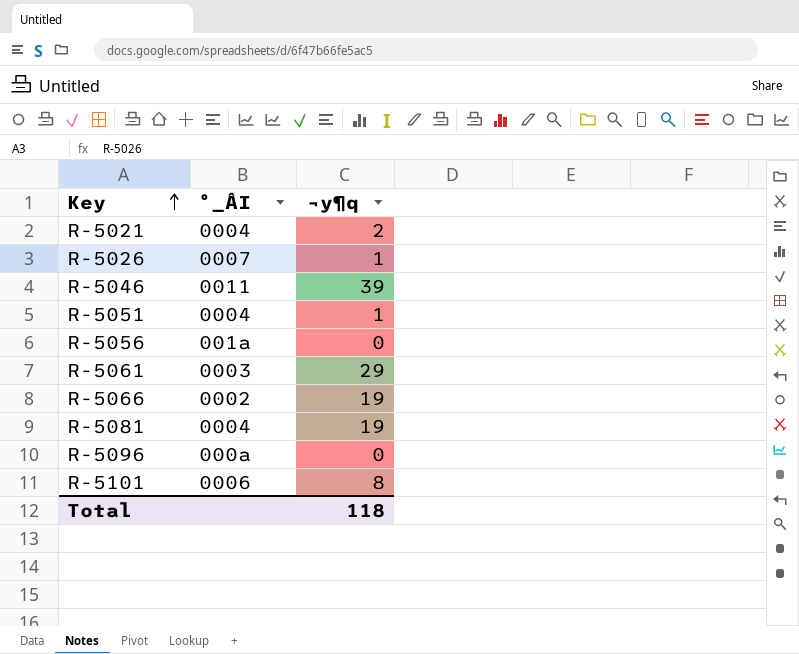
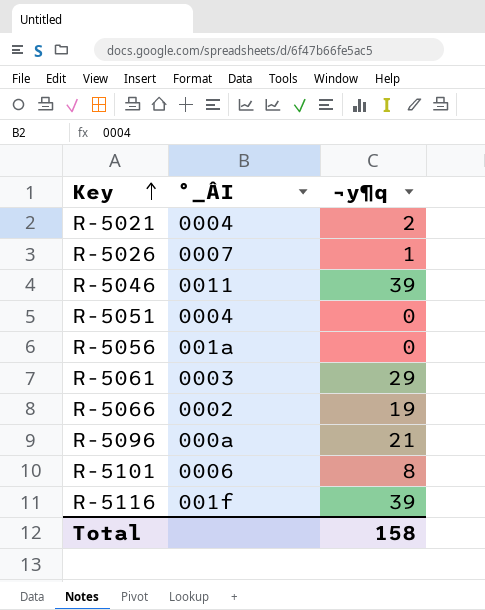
row R-5081: 0004 | 19 -> none
R-5051 | ¬y¶q: 1 -> 0
R-5096 | ¬y¶q: 0 -> 21
row R-5116: none -> 001f | 39
Total | ¬y¶q: 118 -> 158

